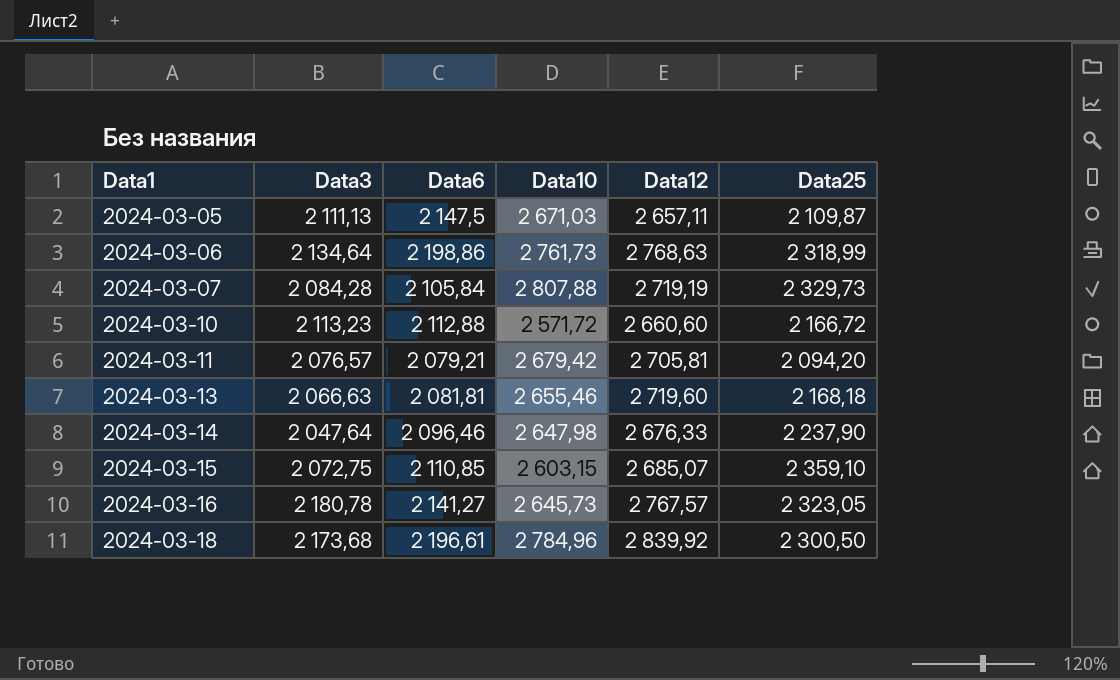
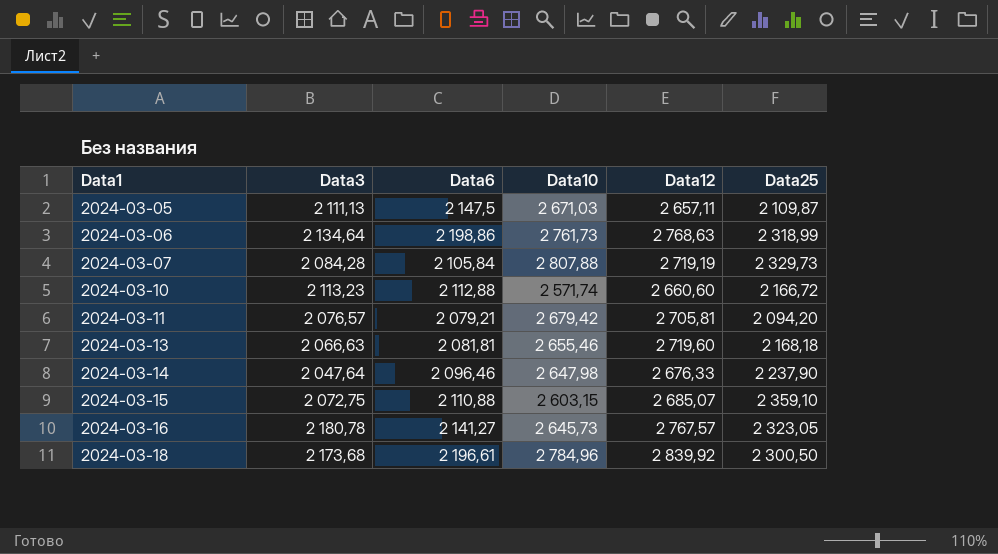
2024-03-10 | Data10: 2 571,72 -> 2 571,74
2024-03-15 | Data6: 2 110,85 -> 2 110,88

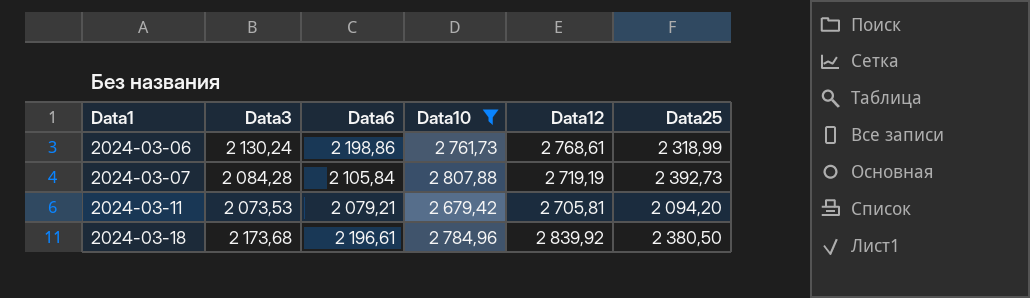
filter: none -> Data10 >= 2 679,42
2024-03-06 | Data3: 2 134,64 -> 2 130,24
2024-03-06 | Data12: 2 768,63 -> 2 768,61
2024-03-07 | Data25: 2 329,73 -> 2 392,73
2024-03-11 | Data3: 2 076,57 -> 2 073,53
2024-03-18 | Data25: 2 300,50 -> 2 380,50

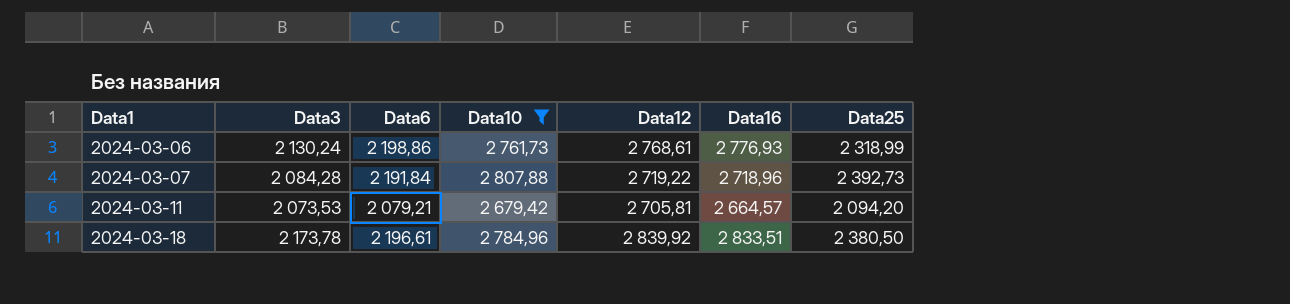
column Data16 | position: none -> 6
2024-03-07 | Data6: 2 105,84 -> 2 191,84
2024-03-07 | Data12: 2 719,19 -> 2 719,22
2024-03-18 | Data3: 2 173,68 -> 2 173,78

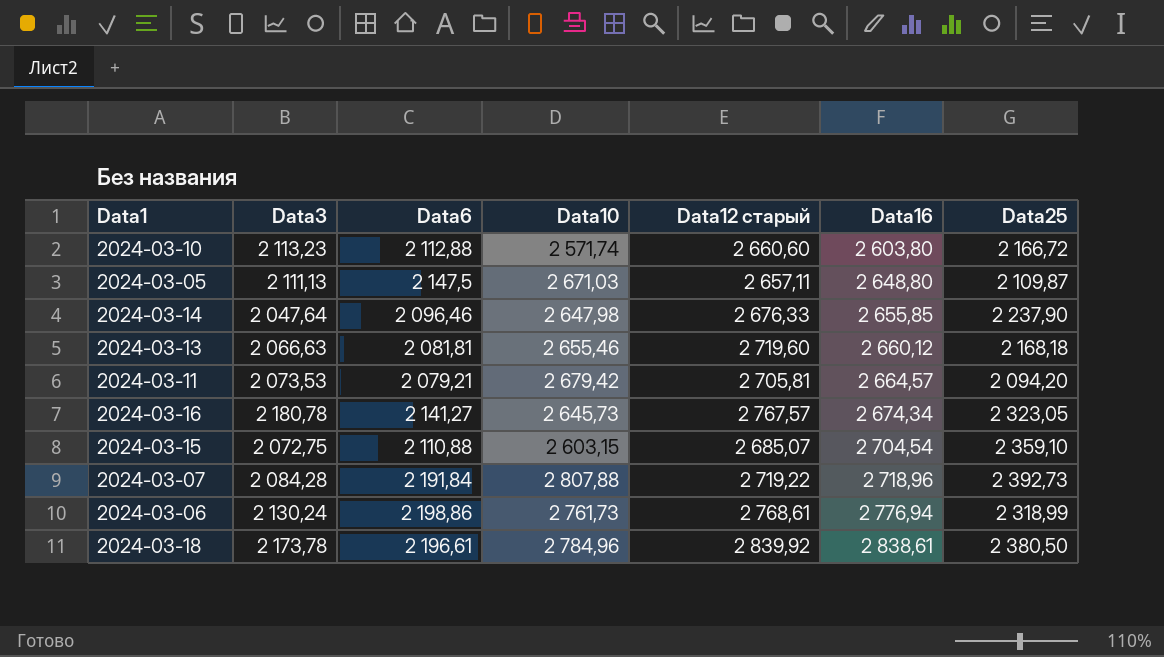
filter: Data10 >= 2 679,42 -> none
row order: Data1 ascending -> Data16 ascending
column name: Data12 -> Data12 старый
2024-03-06 | Data16: 2 776,93 -> 2 776,94
2024-03-18 | Data16: 2 833,51 -> 2 838,61

